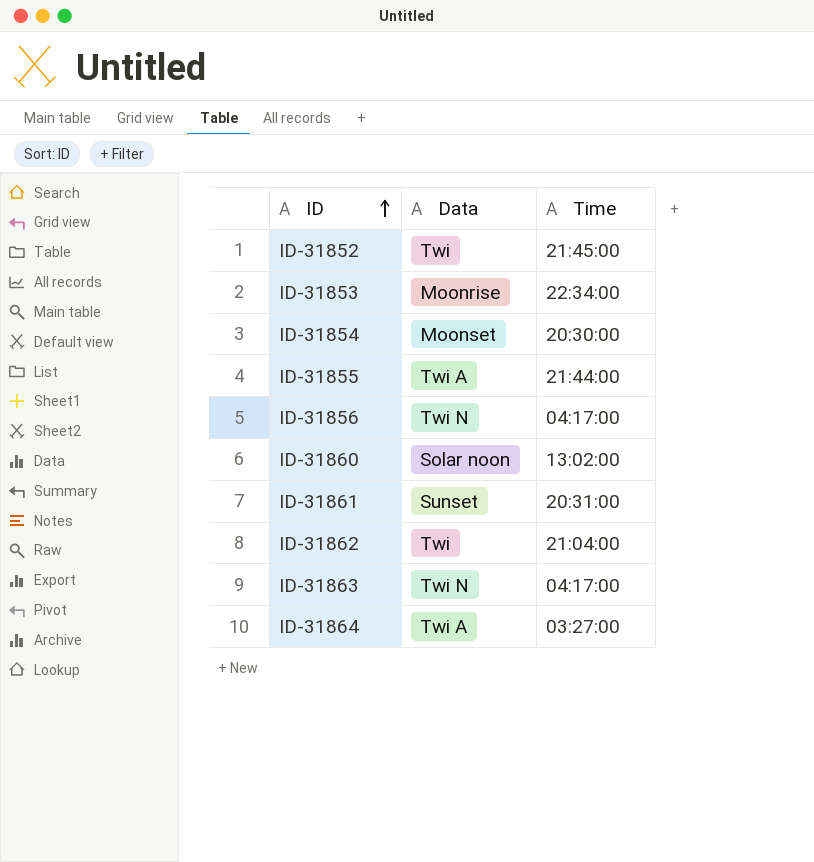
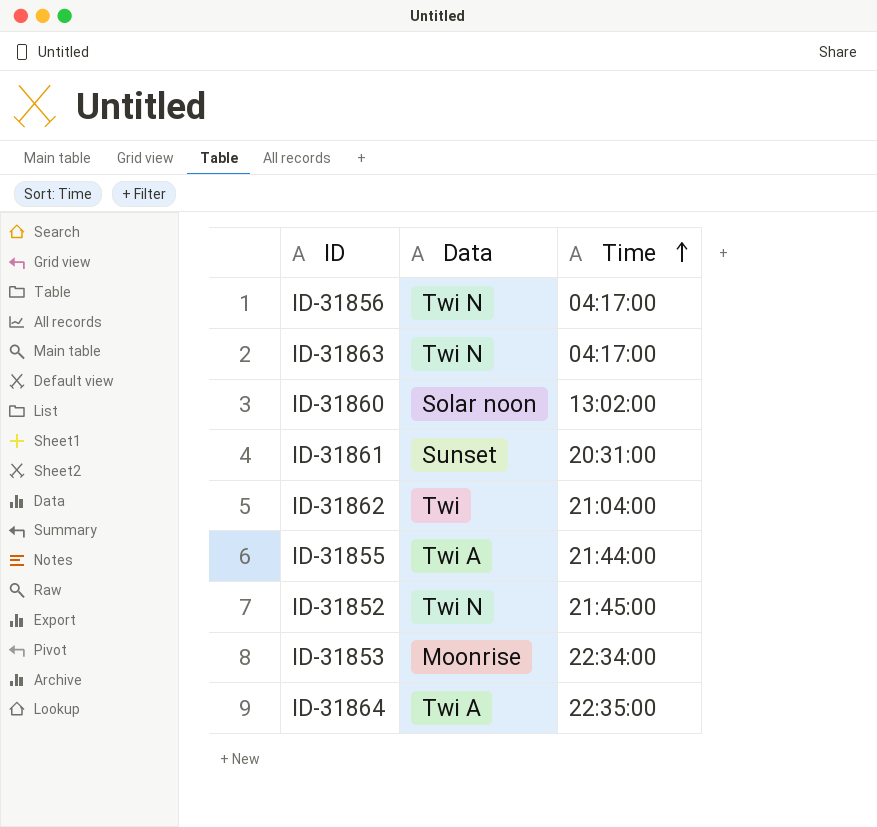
row order: ID ascending -> Time ascending
row ID-31854: Moonset | 20:30:00 -> none
ID-31852 | Data: Twi -> Twi N
ID-31864 | Time: 03:27:00 -> 22:35:00

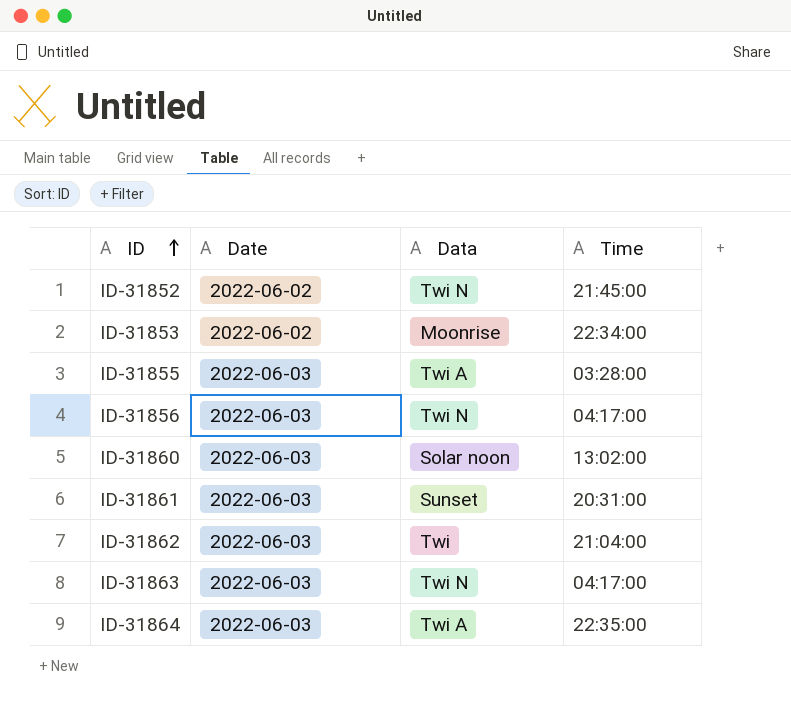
row order: Time ascending -> ID ascending
column Date | position: none -> 2
ID-31855 | Time: 21:44:00 -> 03:28:00

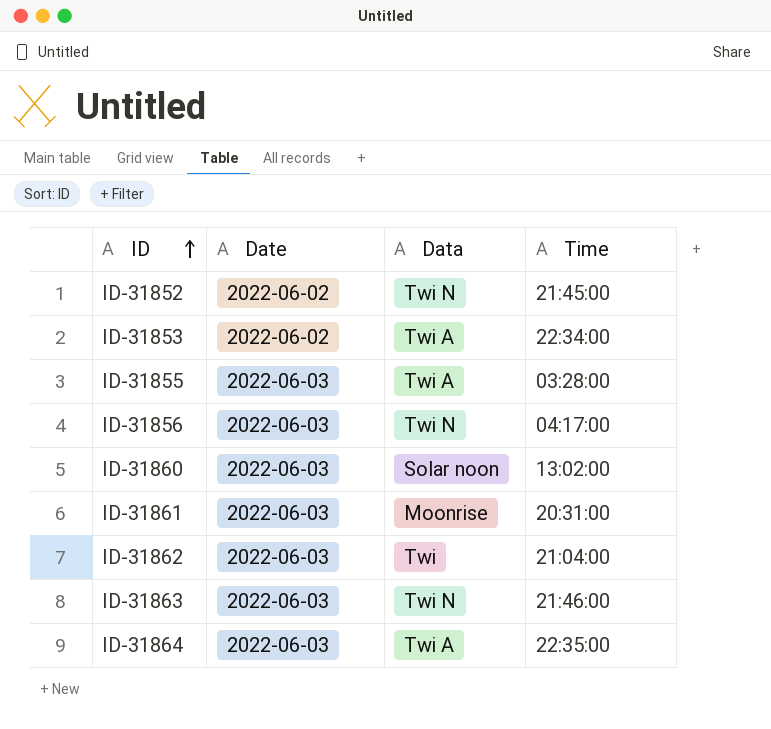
ID-31853 | Data: Moonrise -> Twi A
ID-31861 | Data: Sunset -> Moonrise
ID-31863 | Time: 04:17:00 -> 21:46:00

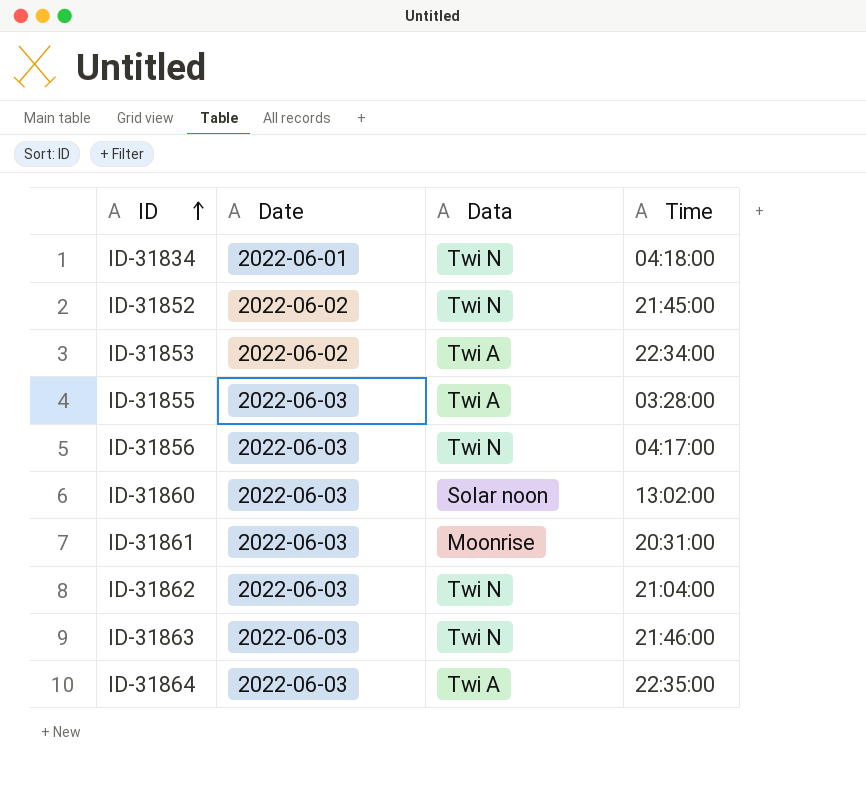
row ID-31834: none -> 2022-06-01 | Twi N | 04:18:00
ID-31862 | Data: Twi -> Twi N

